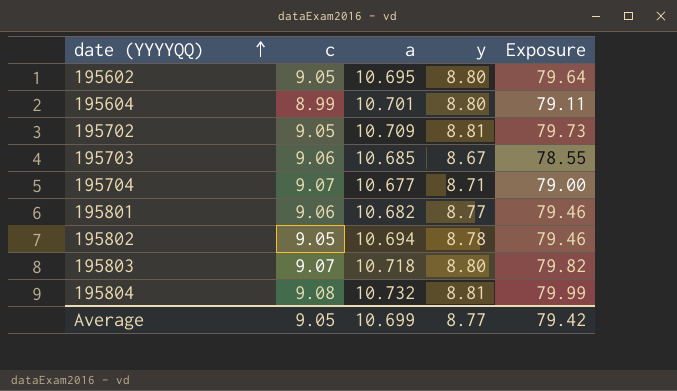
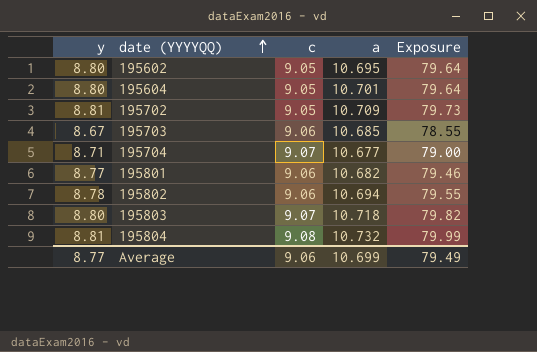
column y | position: 4 -> 1
195604 | c: 8.99 -> 9.05
195604 | Exposure: 79.11 -> 79.64
195802 | c: 9.05 -> 9.06
195802 | Exposure: 79.46 -> 79.55
Average | c: 9.05 -> 9.06
Average | Exposure: 79.42 -> 79.49

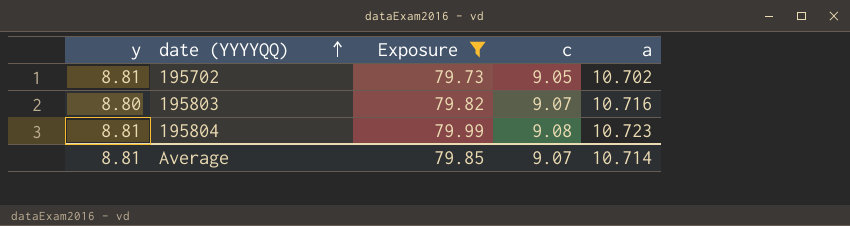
filter: none -> Exposure >= 79.73
column Exposure | position: 5 -> 3
195702 | a: 10.709 -> 10.702
195803 | a: 10.718 -> 10.716
195804 | a: 10.732 -> 10.723
Average | y: 8.77 -> 8.81
Average | Exposure: 79.49 -> 79.85
Average | c: 9.06 -> 9.07
Average | a: 10.699 -> 10.714

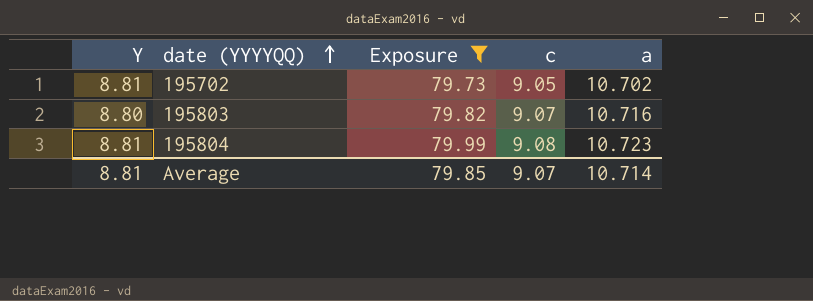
column name: y -> Y

